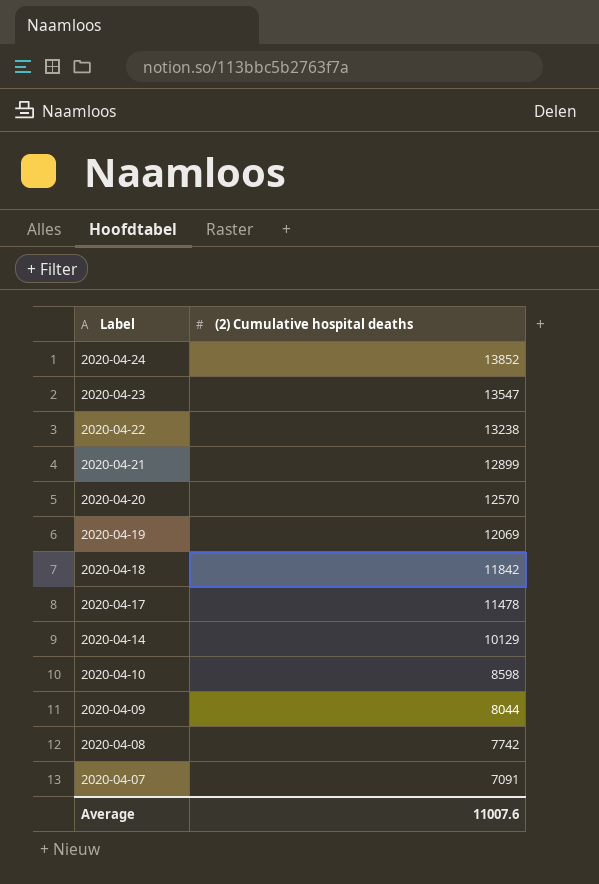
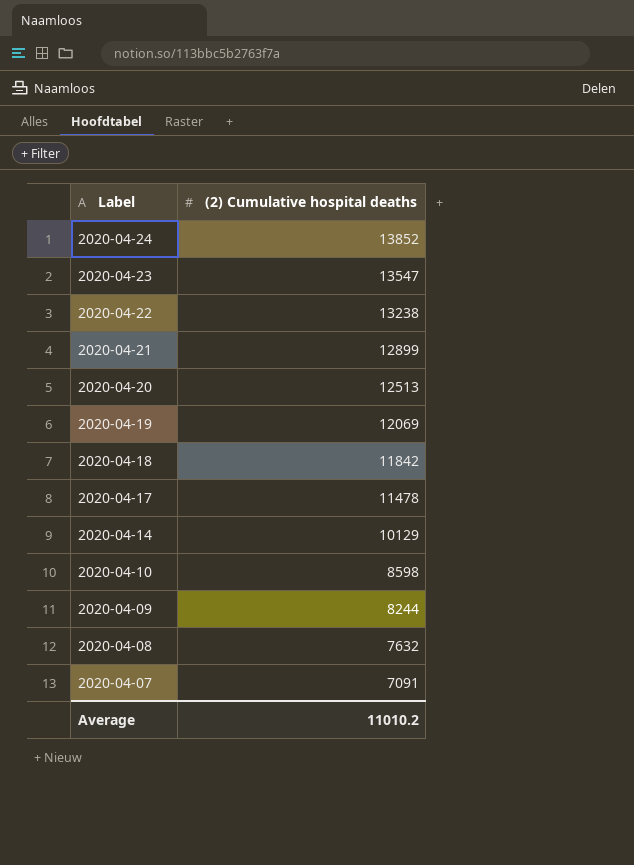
2020-04-20 | (2) Cumulative hospital deaths: 12570 -> 12513
2020-04-09 | (2) Cumulative hospital deaths: 8044 -> 8244
2020-04-08 | (2) Cumulative hospital deaths: 7742 -> 7632
Average | (2) Cumulative hospital deaths: 11007.6 -> 11010.2

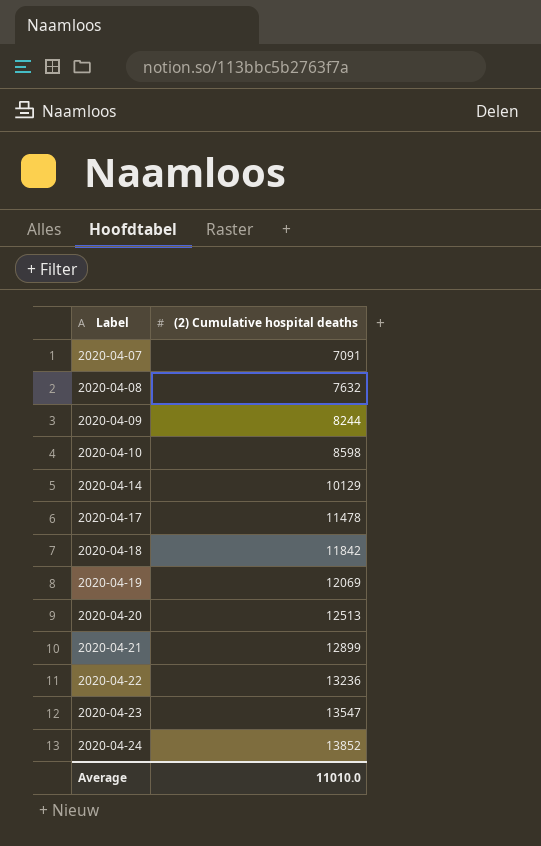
row order: Label descending -> Label ascending
2020-04-22 | (2) Cumulative hospital deaths: 13238 -> 13236
Average | (2) Cumulative hospital deaths: 11010.2 -> 11010.0

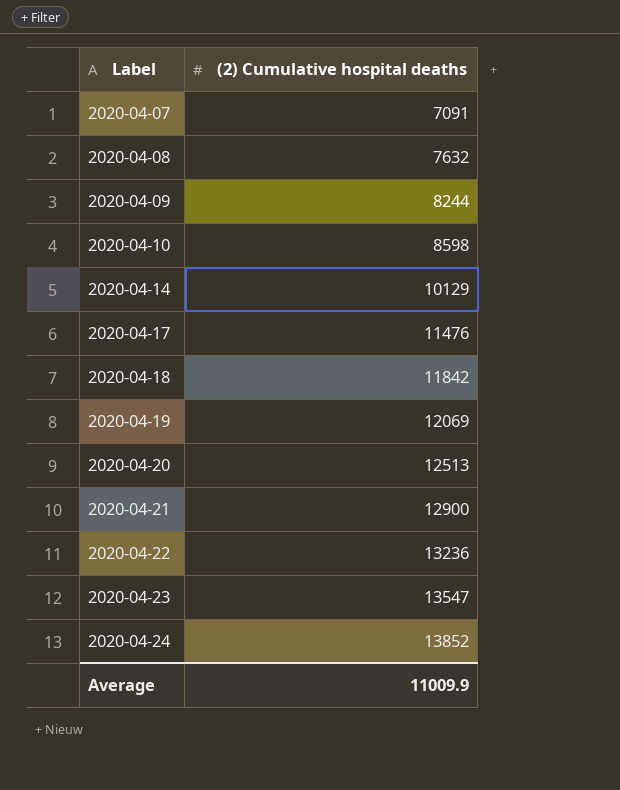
2020-04-17 | (2) Cumulative hospital deaths: 11478 -> 11476
2020-04-21 | (2) Cumulative hospital deaths: 12899 -> 12900
Average | (2) Cumulative hospital deaths: 11010.0 -> 11009.9

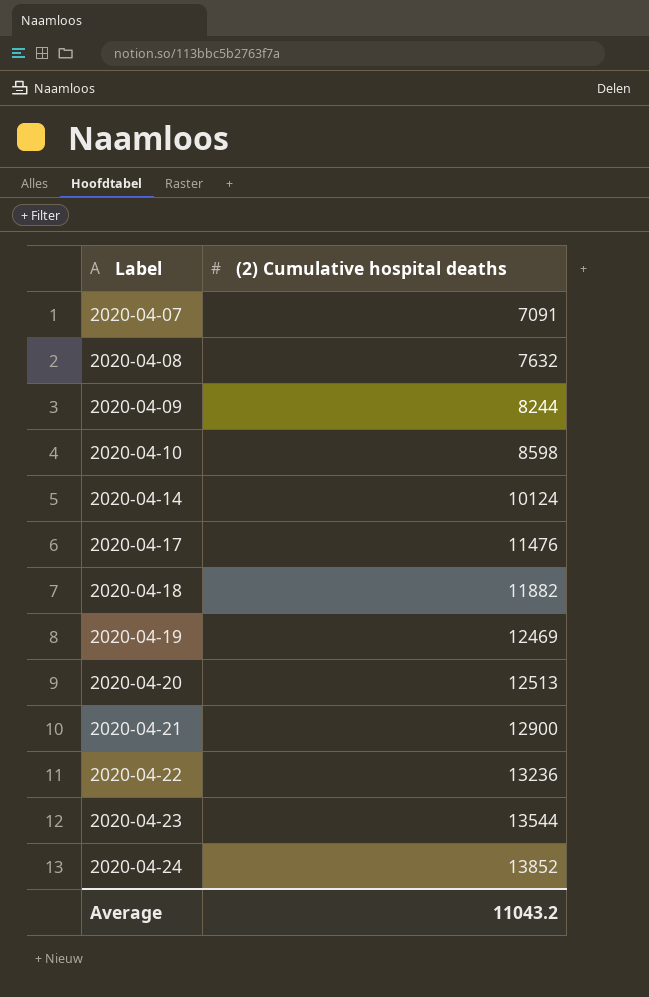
2020-04-14 | (2) Cumulative hospital deaths: 10129 -> 10124
2020-04-18 | (2) Cumulative hospital deaths: 11842 -> 11882
2020-04-19 | (2) Cumulative hospital deaths: 12069 -> 12469
2020-04-23 | (2) Cumulative hospital deaths: 13547 -> 13544
Average | (2) Cumulative hospital deaths: 11009.9 -> 11043.2

